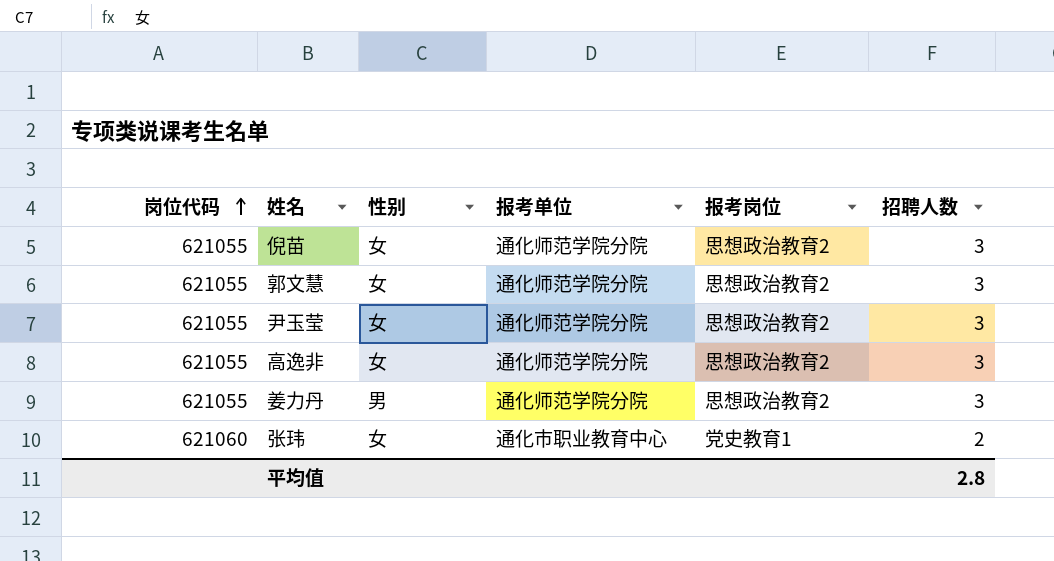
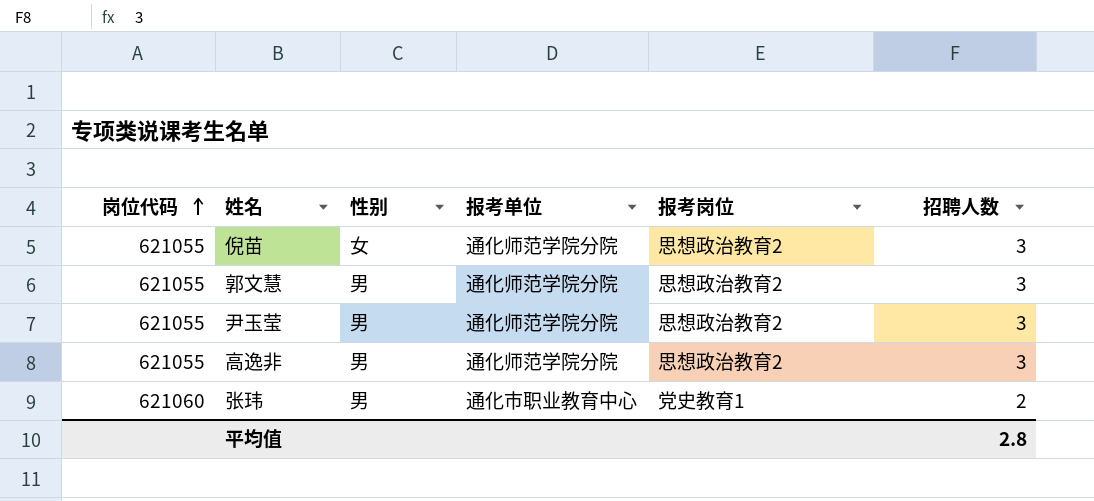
row 姜力丹: 621055 | 男 | 通化师范学院分院 | 思想政治教育2 | 3 -> none
郭文慧 | 性别: 女 -> 男
尹玉莹 | 性别: 女 -> 男
高逸非 | 性别: 女 -> 男
张玮 | 性别: 女 -> 男

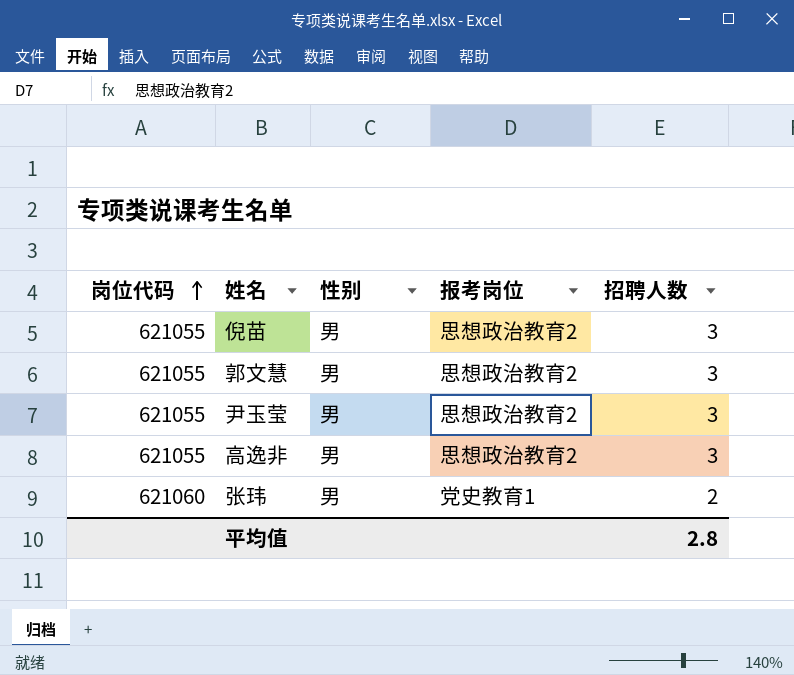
column 报考单位 | position: 4 -> none
倪苗 | 性别: 女 -> 男

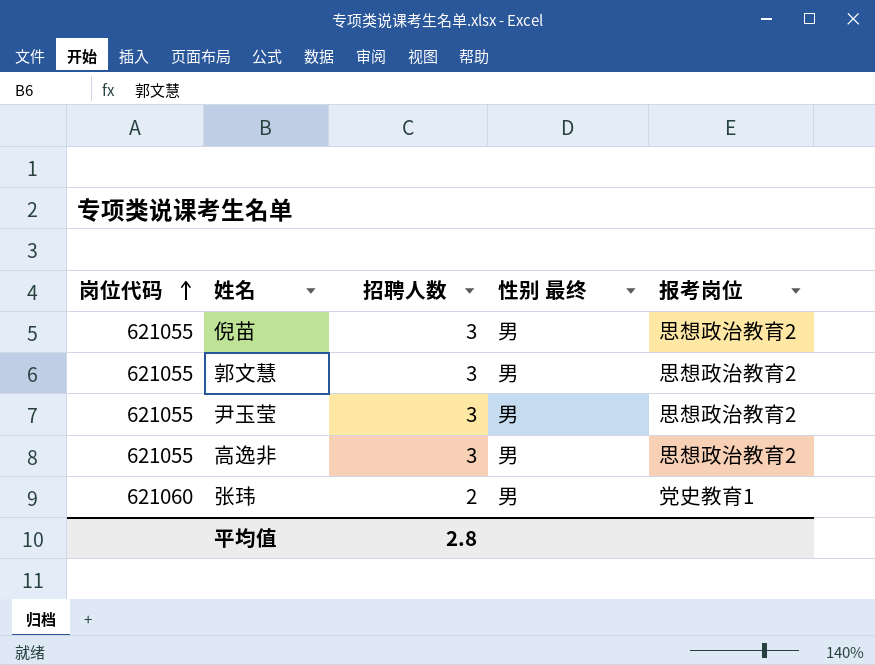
column 招聘人数 | position: 5 -> 3
column name: 性别 -> 性别 最终

